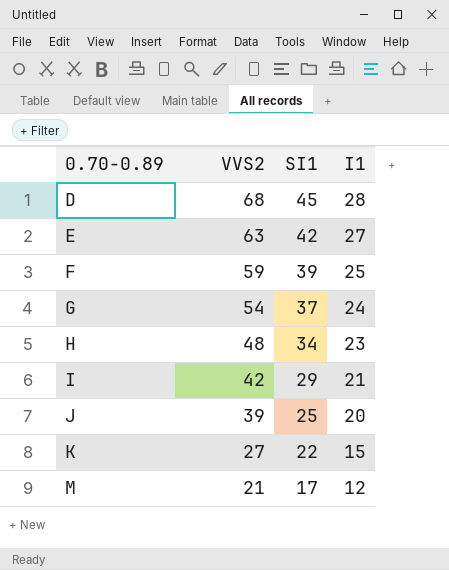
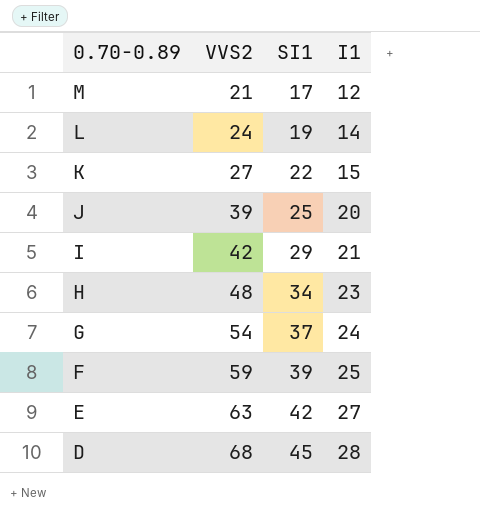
row order: 0.70-0.89 ascending -> 0.70-0.89 descending
row L: none -> 24 | 19 | 14

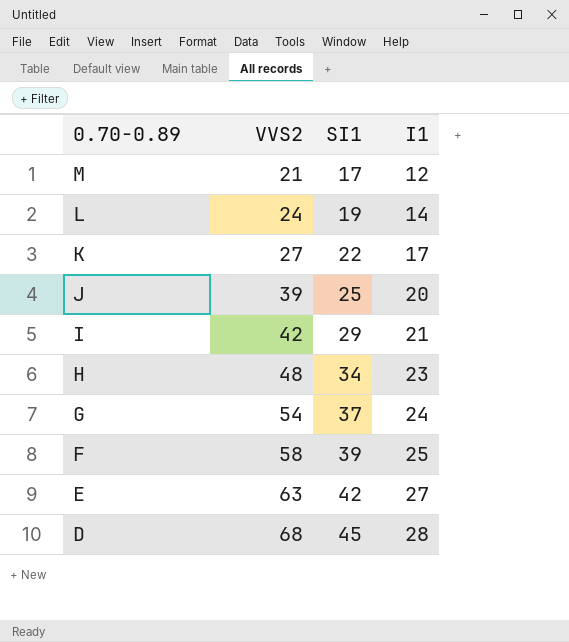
K | I1: 15 -> 17
F | VVS2: 59 -> 58

